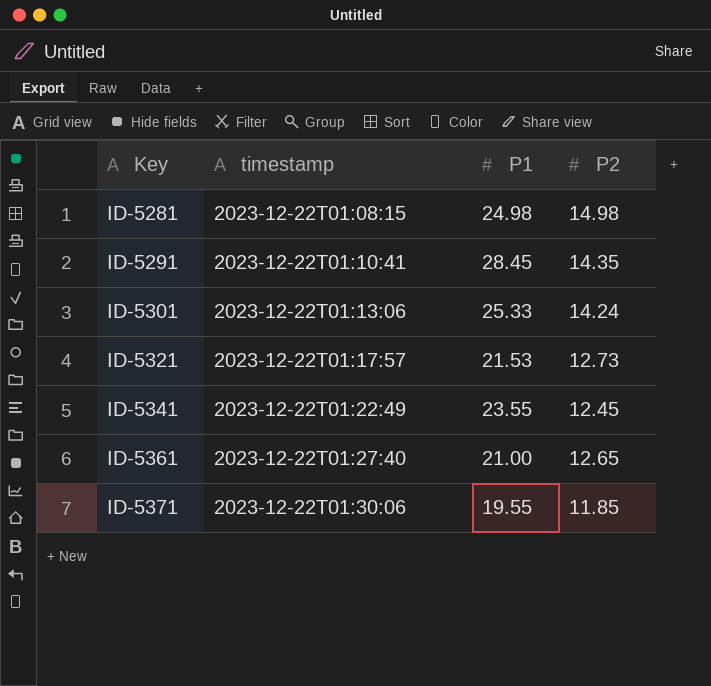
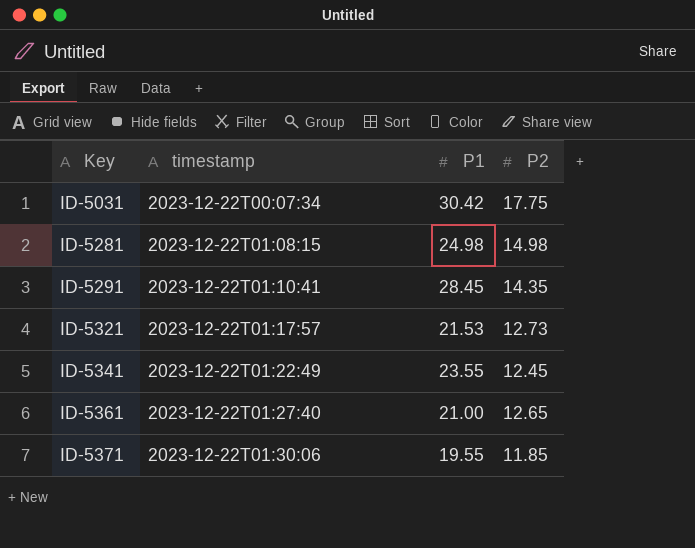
row ID-5301: 2023-12-22T01:13:06 | 25.33 | 14.24 -> none
row ID-5031: none -> 2023-12-22T00:07:34 | 30.42 | 17.75

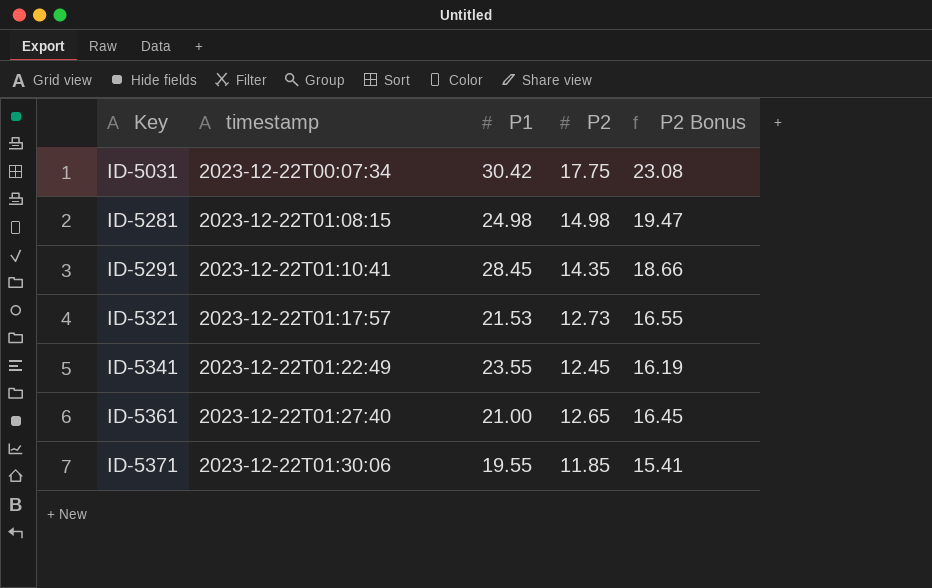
column P2 Bonus | formula: none -> [P2] * 1.3

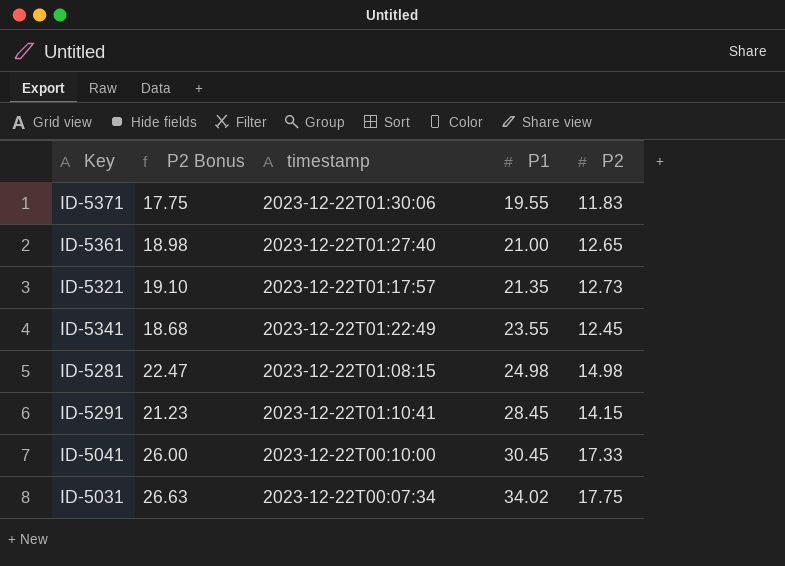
row order: Key ascending -> P1 ascending
column P2 Bonus | formula: [P2] * 1.3 -> [P2] * 1.5
column P2 Bonus | position: 5 -> 2
ID-5371 | P2: 11.85 -> 11.83
ID-5321 | P1: 21.53 -> 21.35
ID-5291 | P2: 14.35 -> 14.15
row ID-5041: none -> 26.00 | 2023-12-22T00:10:00 | 30.45 | 17.33
ID-5031 | P1: 30.42 -> 34.02

